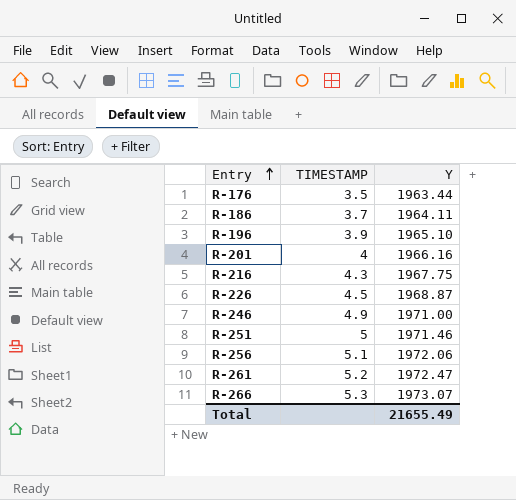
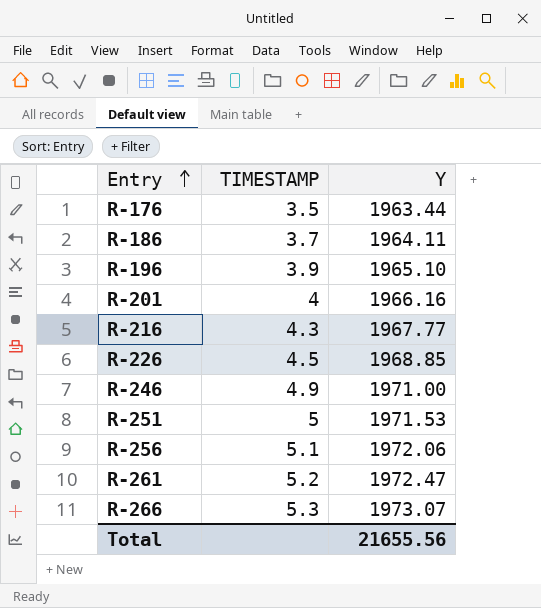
R-216 | Y: 1967.75 -> 1967.77
R-226 | Y: 1968.87 -> 1968.85
R-251 | Y: 1971.46 -> 1971.53
Total | Y: 21655.49 -> 21655.56

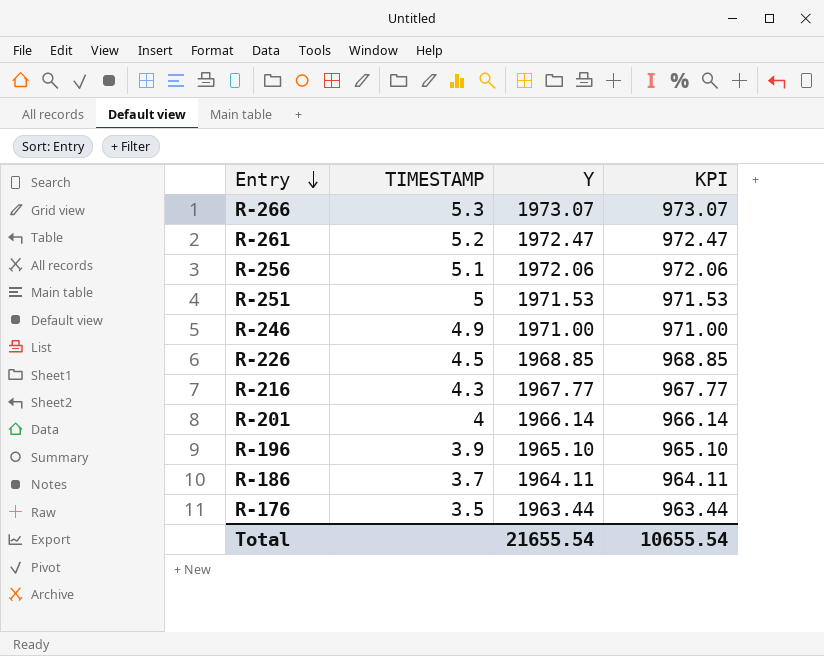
row order: Entry ascending -> Entry descending
column KPI | formula: none -> [Y] - 1000
R-201 | Y: 1966.16 -> 1966.14
Total | Y: 21655.56 -> 21655.54

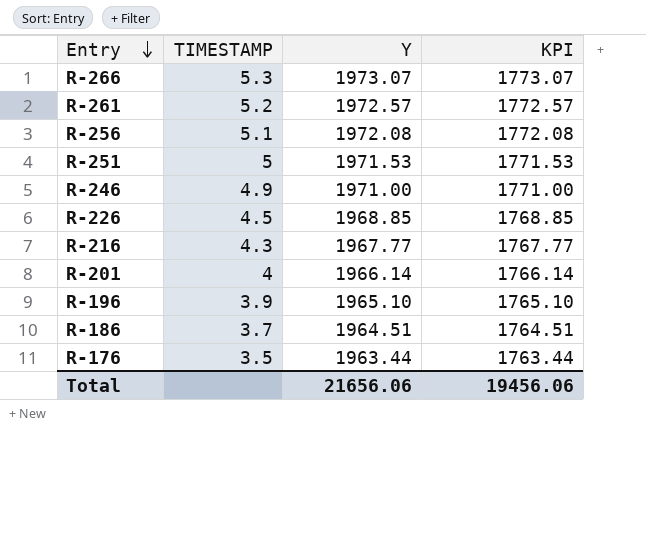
column KPI | formula: [Y] - 1000 -> [Y] - 200
R-261 | Y: 1972.47 -> 1972.57
R-256 | Y: 1972.06 -> 1972.08
R-186 | Y: 1964.11 -> 1964.51
Total | Y: 21655.54 -> 21656.06
Total | KPI: 10655.54 -> 19456.06

